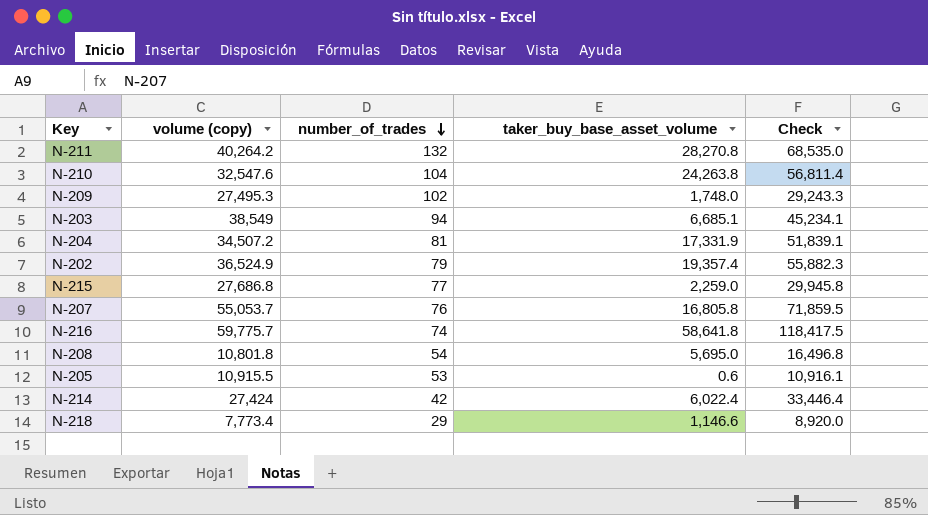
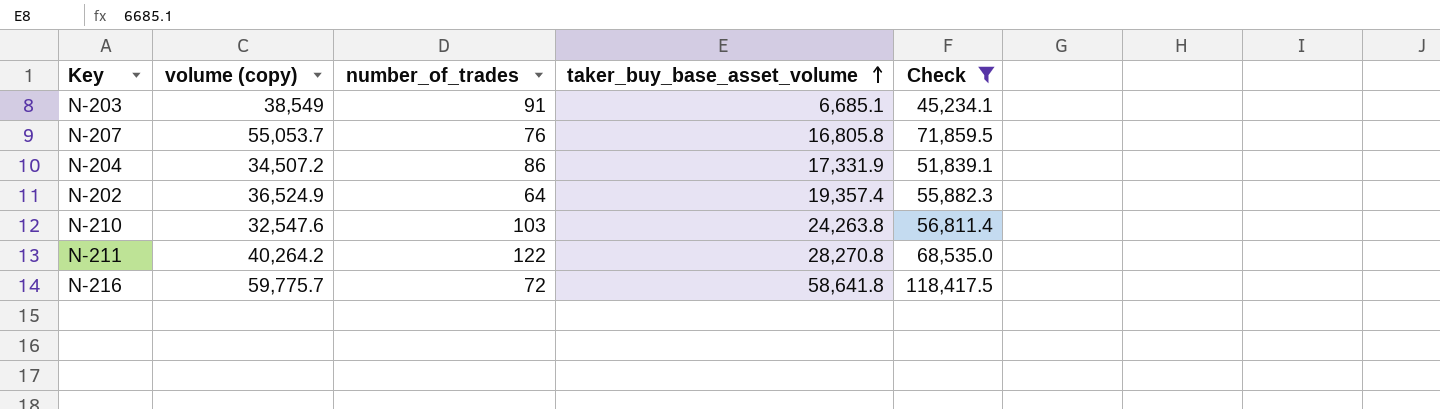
filter: none -> Check >= 45,234.1
row order: number_of_trades descending -> taker_buy_base_asset_volume ascending
N-203 | number_of_trades: 94 -> 91
N-204 | number_of_trades: 81 -> 86
N-202 | number_of_trades: 79 -> 64
N-210 | number_of_trades: 104 -> 103
N-211 | number_of_trades: 132 -> 122
N-216 | number_of_trades: 74 -> 72

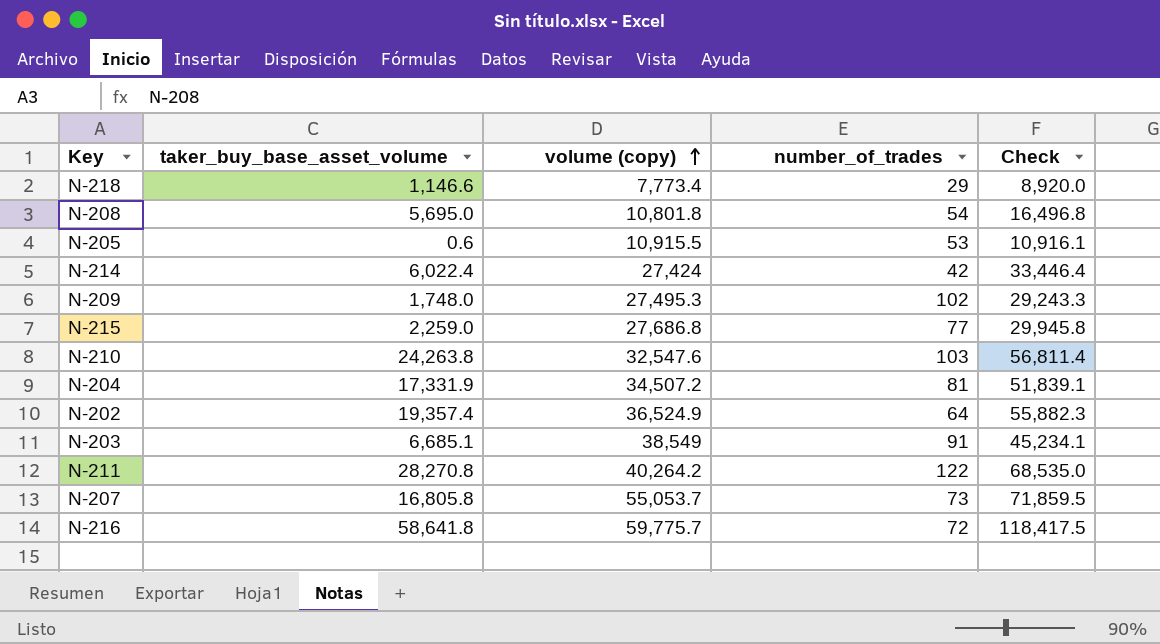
filter: Check >= 45,234.1 -> none
row order: taker_buy_base_asset_volume ascending -> volume (copy) ascending
column taker_buy_base_asset_volume | position: 4 -> 2
N-204 | number_of_trades: 86 -> 81
N-207 | number_of_trades: 76 -> 73

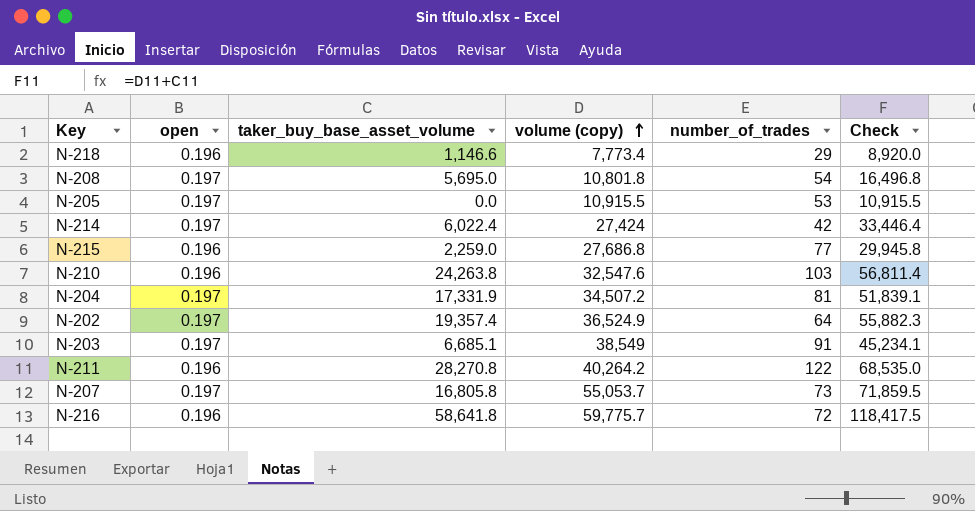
column open | position: none -> 2
row N-209: 1,748.0 | 27,495.3 | 102 | 29,243.3 -> none
N-205 | taker_buy_base_asset_volume: 0.6 -> 0.0
N-205 | Check: 10,916.1 -> 10,915.5

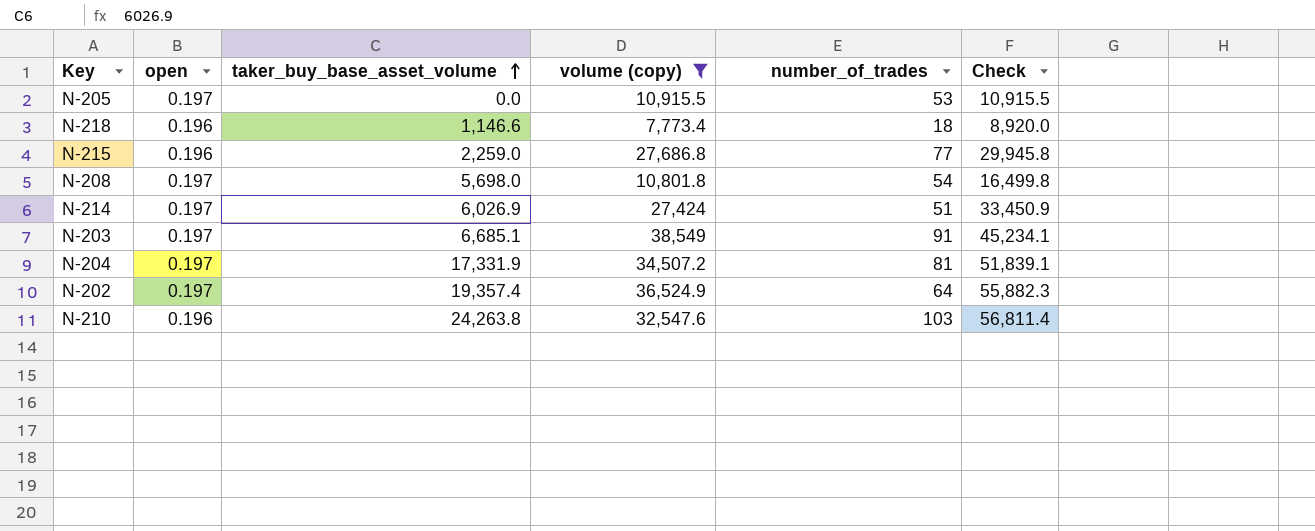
filter: none -> volume (copy) <= 38,549
row order: volume (copy) ascending -> taker_buy_base_asset_volume ascending
N-218 | number_of_trades: 29 -> 18
N-208 | taker_buy_base_asset_volume: 5,695.0 -> 5,698.0
N-208 | Check: 16,496.8 -> 16,499.8
N-214 | taker_buy_base_asset_volume: 6,022.4 -> 6,026.9
N-214 | number_of_trades: 42 -> 51
N-214 | Check: 33,446.4 -> 33,450.9

